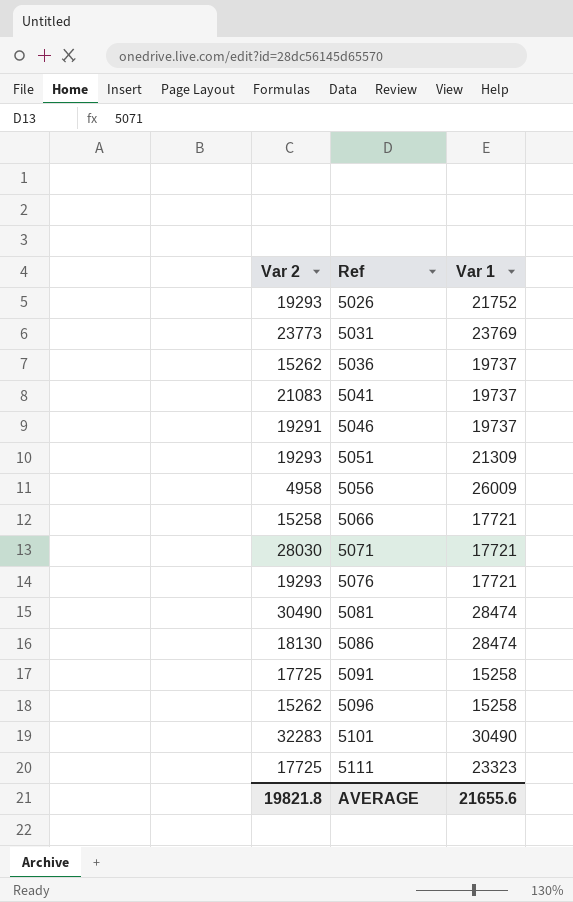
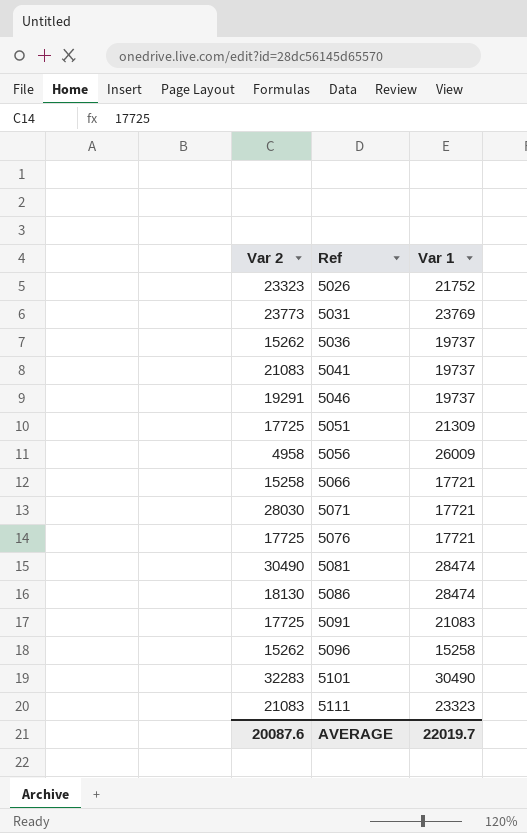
5026 | Var 2: 19293 -> 23323
5051 | Var 2: 19293 -> 17725
5076 | Var 2: 19293 -> 17725
5091 | Var 1: 15258 -> 21083
5111 | Var 2: 17725 -> 21083
AVERAGE | Var 2: 19821.8 -> 20087.6
AVERAGE | Var 1: 21655.6 -> 22019.7

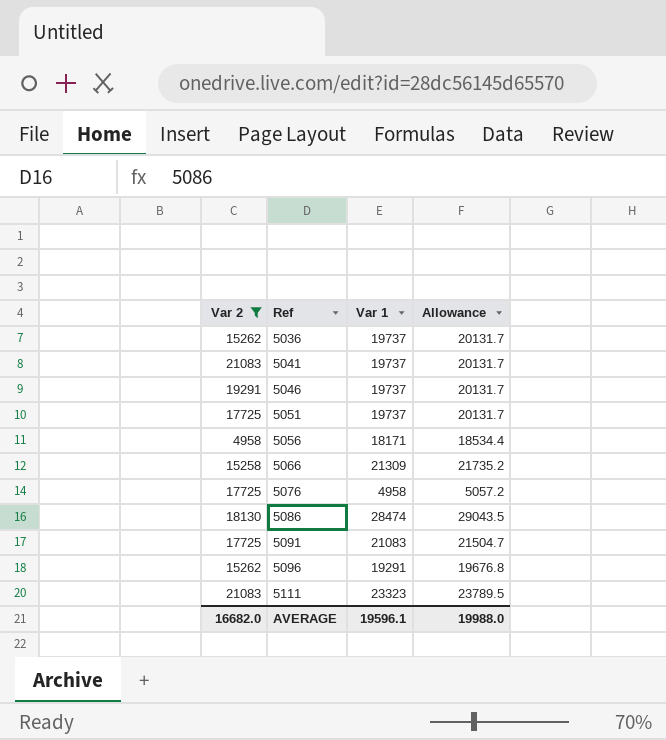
filter: none -> Var 2 <= 21083
column Allowance | formula: none -> [Var 1] * 1.02
5051 | Var 1: 21309 -> 19737
5056 | Var 1: 26009 -> 18171
5066 | Var 1: 17721 -> 21309
5076 | Var 1: 17721 -> 4958
5096 | Var 1: 15258 -> 19291
AVERAGE | Var 2: 20087.6 -> 16682.0
AVERAGE | Var 1: 22019.7 -> 19596.1

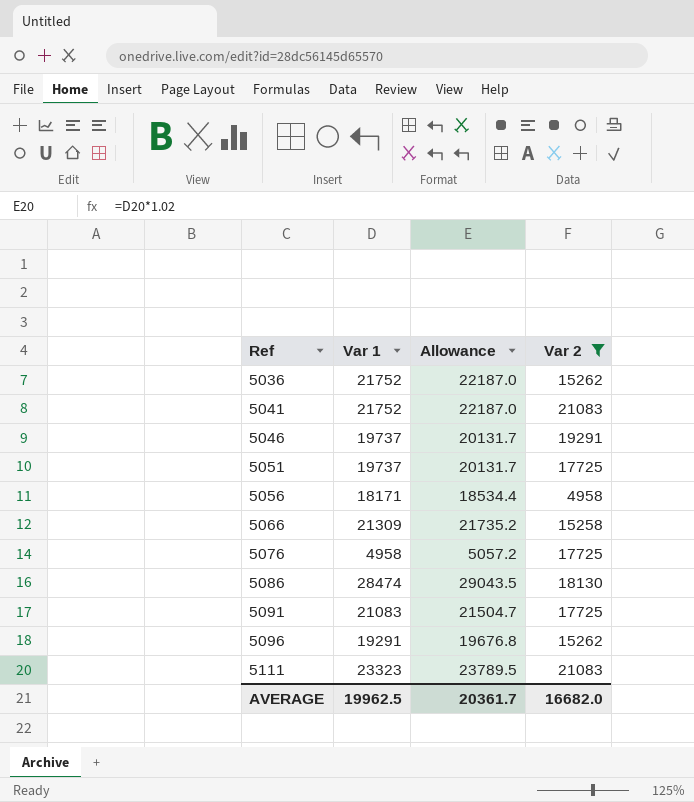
column Var 2 | position: 1 -> 4
5036 | Var 1: 19737 -> 21752
5036 | Allowance: 20131.7 -> 22187.0
5041 | Var 1: 19737 -> 21752
5041 | Allowance: 20131.7 -> 22187.0
AVERAGE | Var 1: 19596.1 -> 19962.5
AVERAGE | Allowance: 19988.0 -> 20361.7

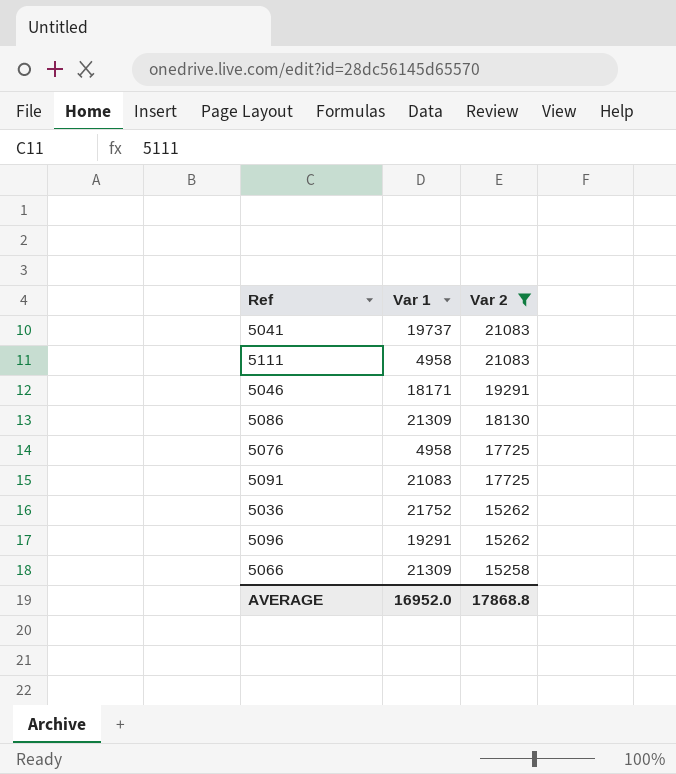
row order: Ref ascending -> Var 2 descending
column Allowance | formula: [Var 1] * 1.02 -> none
row 5051: 19737 | 20131.7 | 17725 -> none
row 5056: 18171 | 18534.4 | 4958 -> none
5041 | Var 1: 21752 -> 19737
5111 | Var 1: 23323 -> 4958
5046 | Var 1: 19737 -> 18171
5086 | Var 1: 28474 -> 21309
AVERAGE | Var 1: 19962.5 -> 16952.0
AVERAGE | Var 2: 16682.0 -> 17868.8

